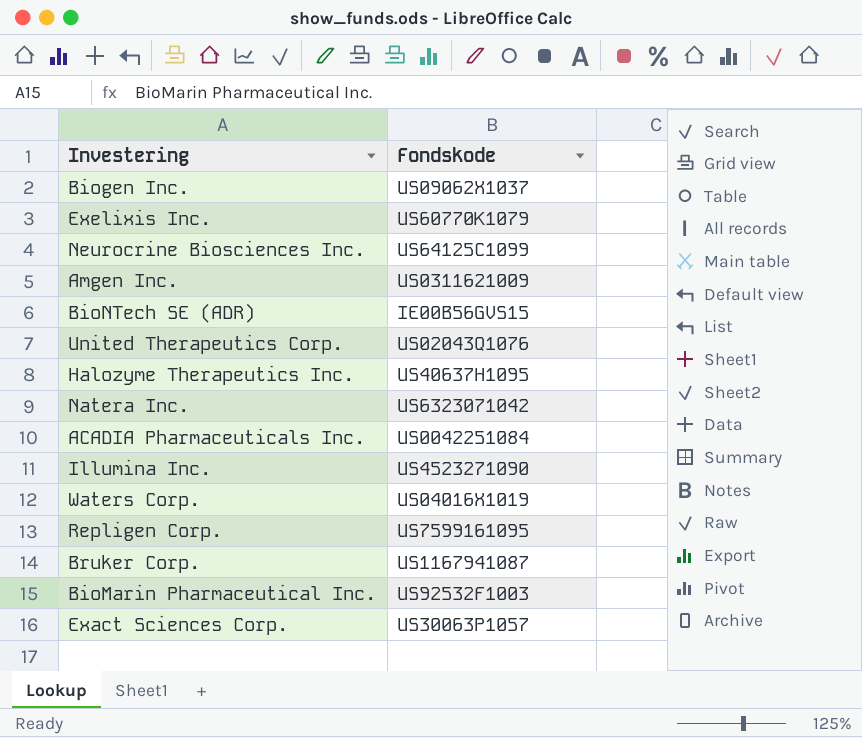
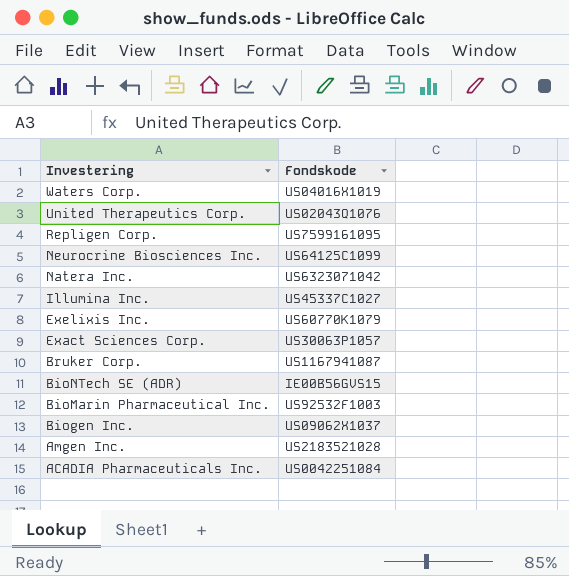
row order: none -> Investering descending
row Halozyme Therapeutics Inc.: US40637H1095 -> none
Illumina Inc. | Fondskode: US4523271090 -> US45337C1027
Amgen Inc. | Fondskode: US0311621009 -> US2183521028

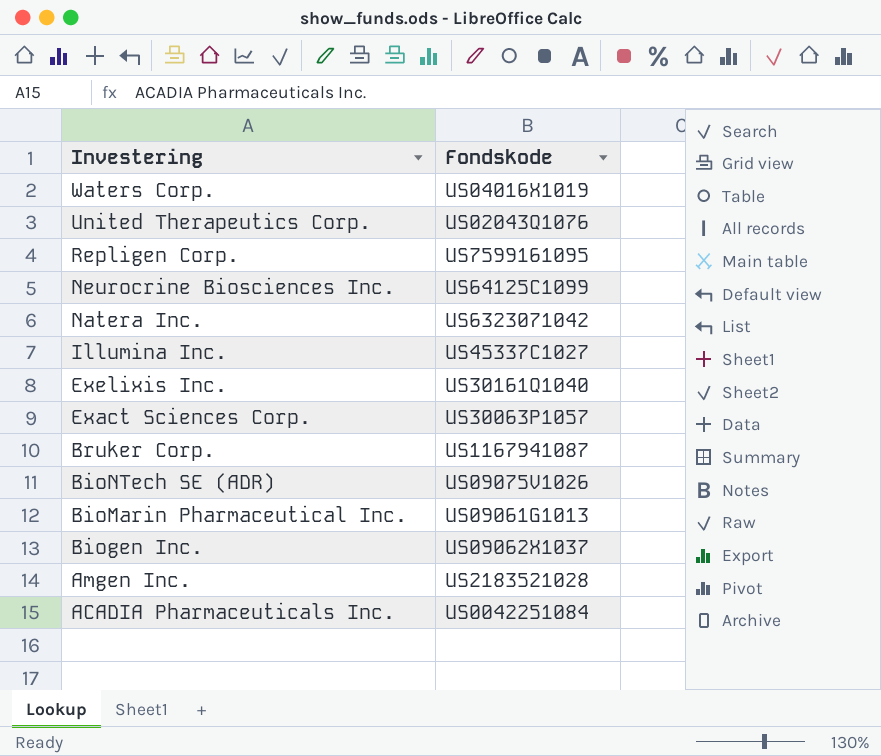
Exelixis Inc. | Fondskode: US60770K1079 -> US30161Q1040
BioNTech SE (ADR) | Fondskode: IE00B56GVS15 -> US09075V1026
BioMarin Pharmaceutical Inc. | Fondskode: US92532F1003 -> US09061G1013

